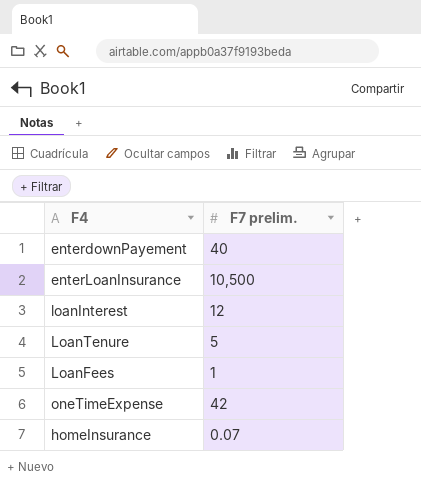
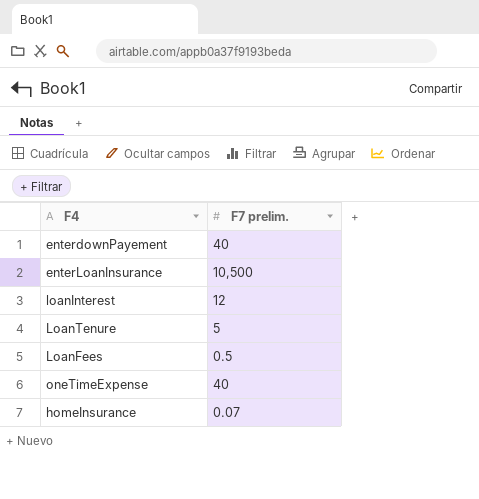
LoanFees | F7 prelim.: 1 -> 0.5
oneTimeExpense | F7 prelim.: 42 -> 40

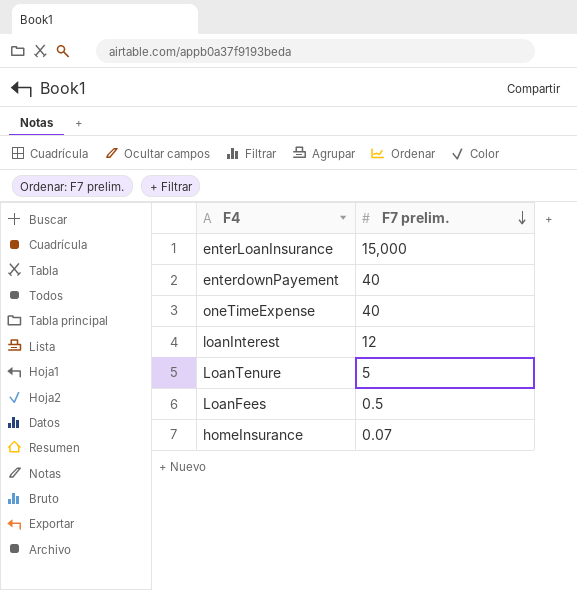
row order: none -> F7 prelim. descending
enterLoanInsurance | F7 prelim.: 10,500 -> 15,000

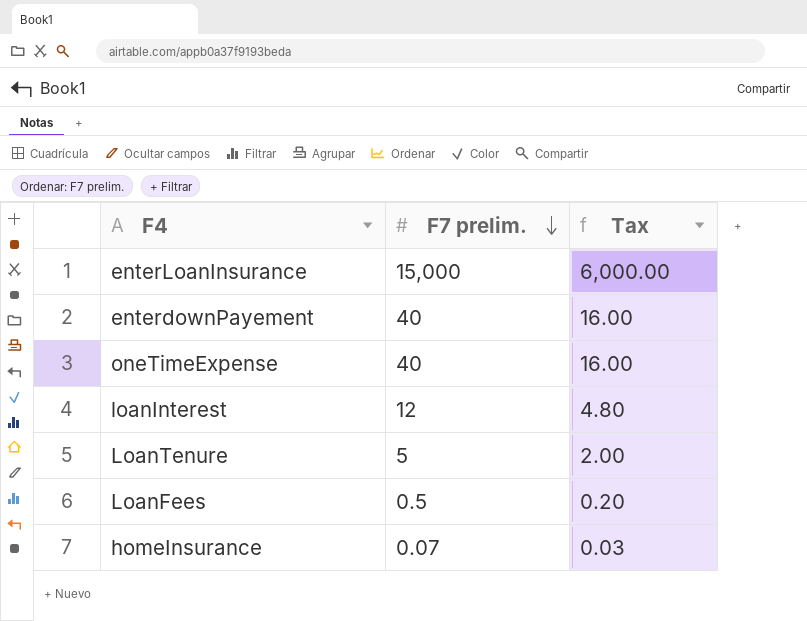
column Tax | formula: none -> [F7 prelim.] * 0.4

